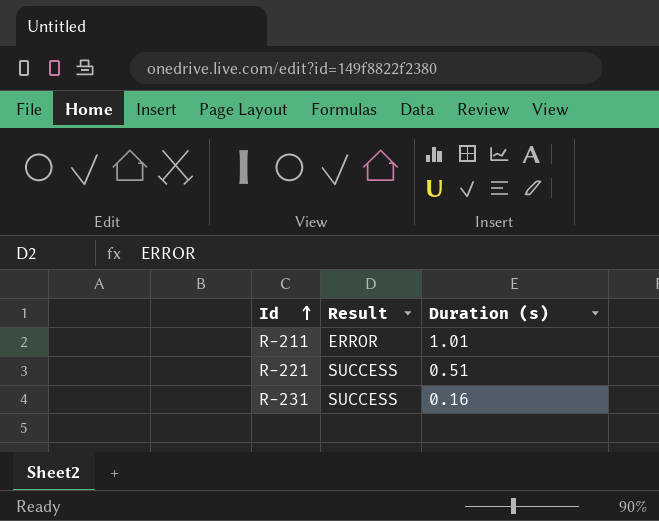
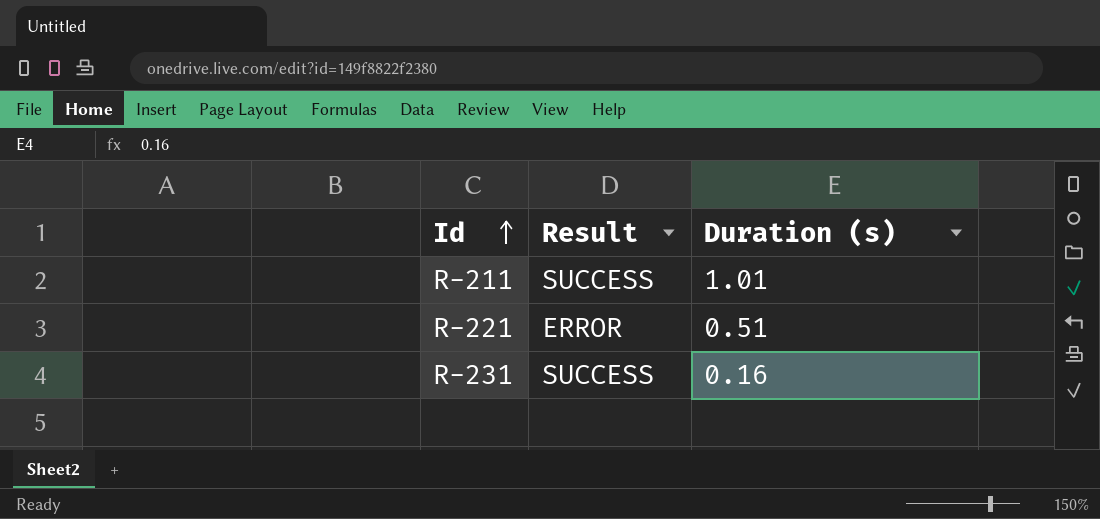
R-211 | Result: ERROR -> SUCCESS
R-221 | Result: SUCCESS -> ERROR

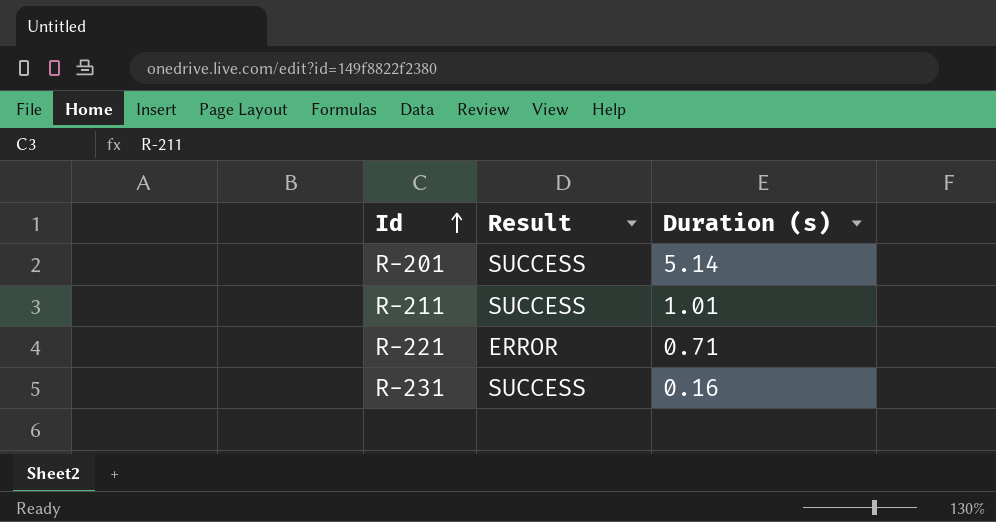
row R-201: none -> SUCCESS | 5.14
R-221 | Duration (s): 0.51 -> 0.71

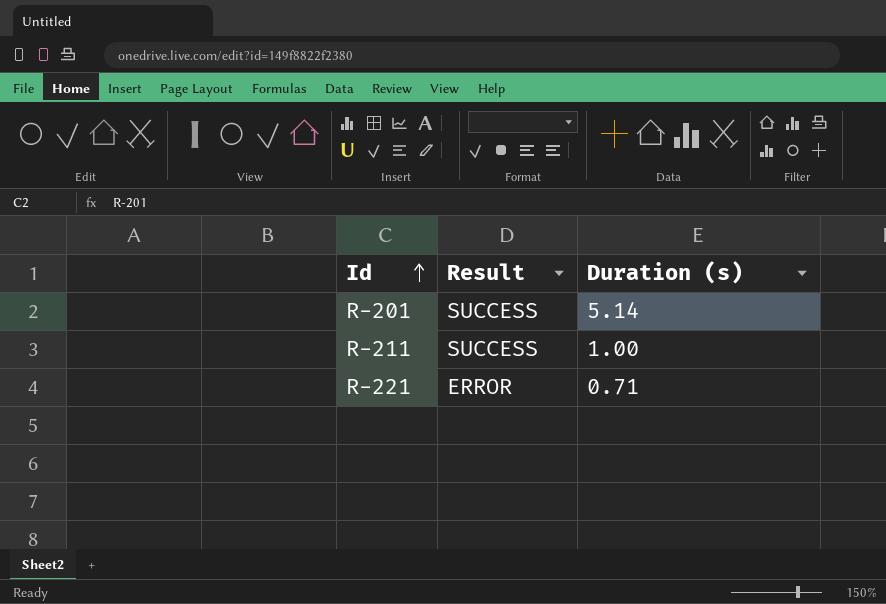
row R-231: SUCCESS | 0.16 -> none
R-211 | Duration (s): 1.01 -> 1.00

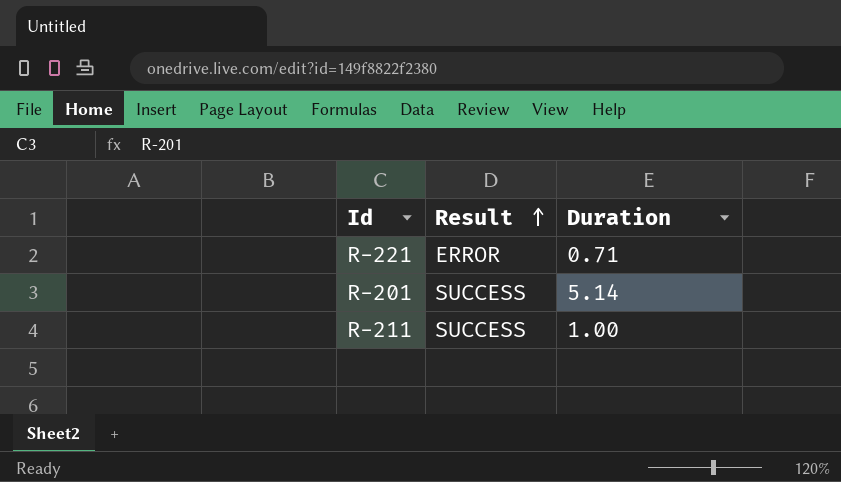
row order: Id ascending -> Result ascending
column name: Duration (s) -> Duration

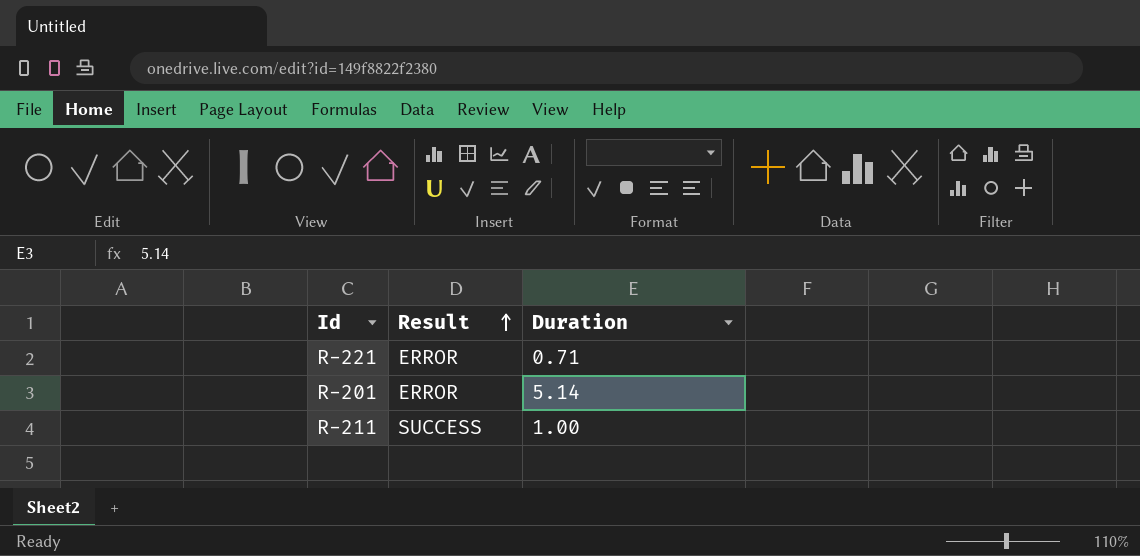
R-201 | Result: SUCCESS -> ERROR

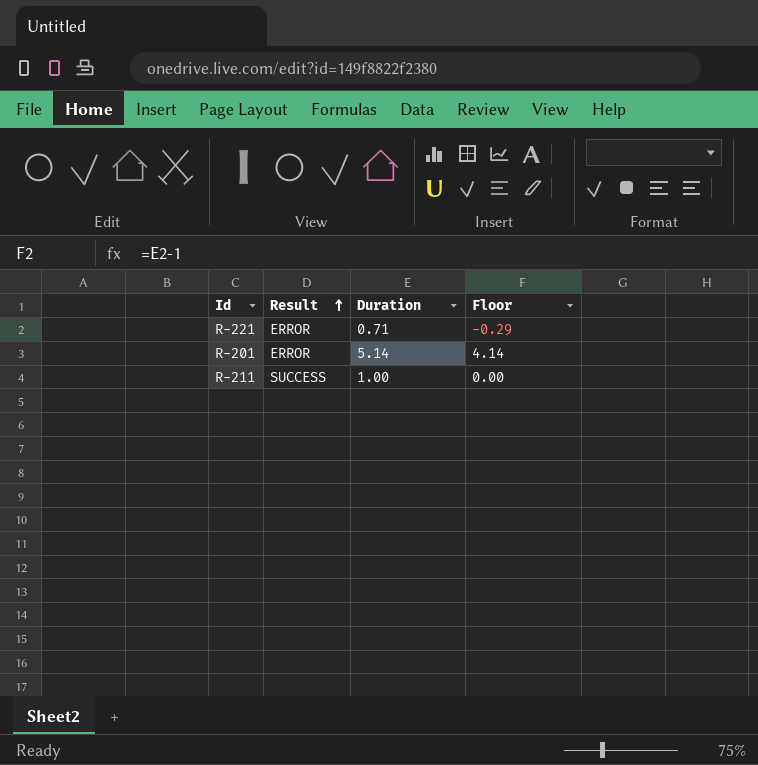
column Floor | formula: none -> [Duration] - 1

